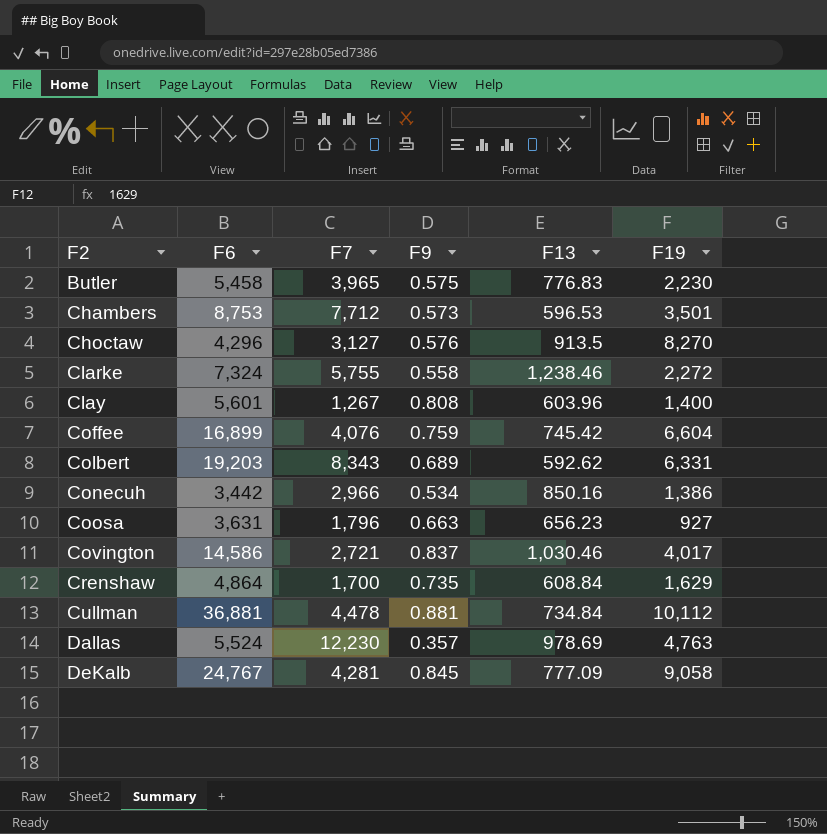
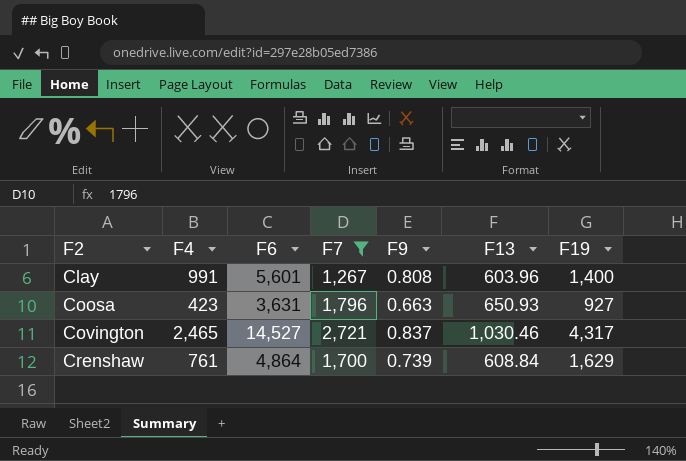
filter: none -> F7 <= 2,721
column F4 | position: none -> 2
Coosa | F13: 656.23 -> 650.93
Covington | F6: 14,586 -> 14,527
Covington | F19: 4,017 -> 4,317
Crenshaw | F9: 0.735 -> 0.739

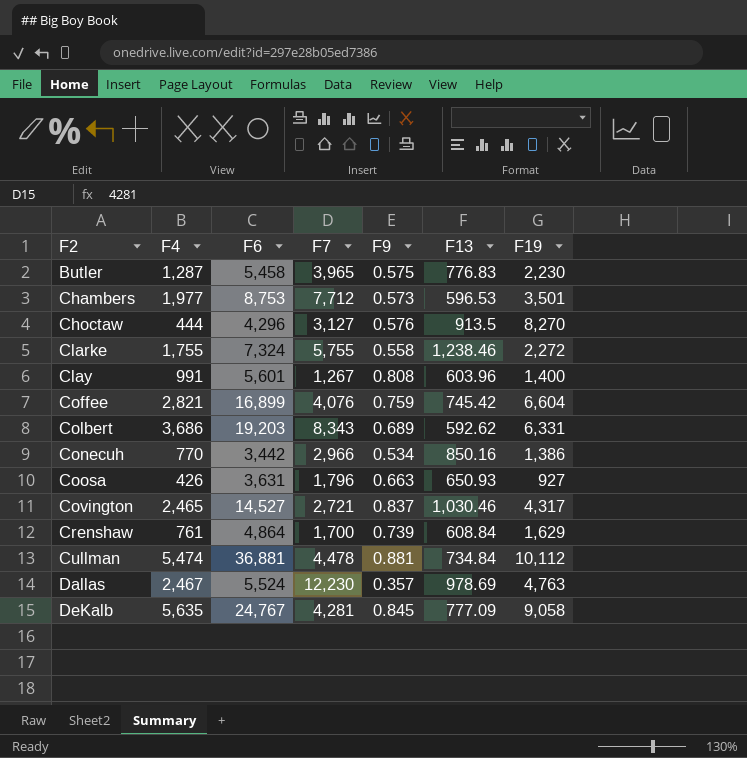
filter: F7 <= 2,721 -> none
Coosa | F4: 423 -> 426

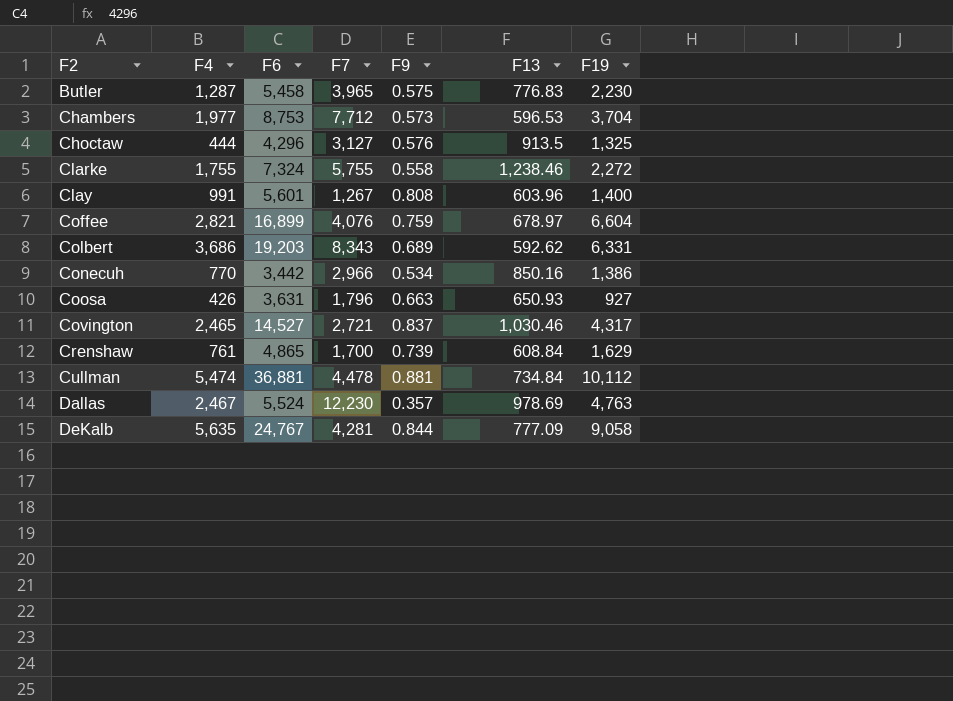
Chambers | F19: 3,501 -> 3,704
Choctaw | F19: 8,270 -> 1,325
Coffee | F13: 745.42 -> 678.97
Crenshaw | F6: 4,864 -> 4,865
DeKalb | F9: 0.845 -> 0.844

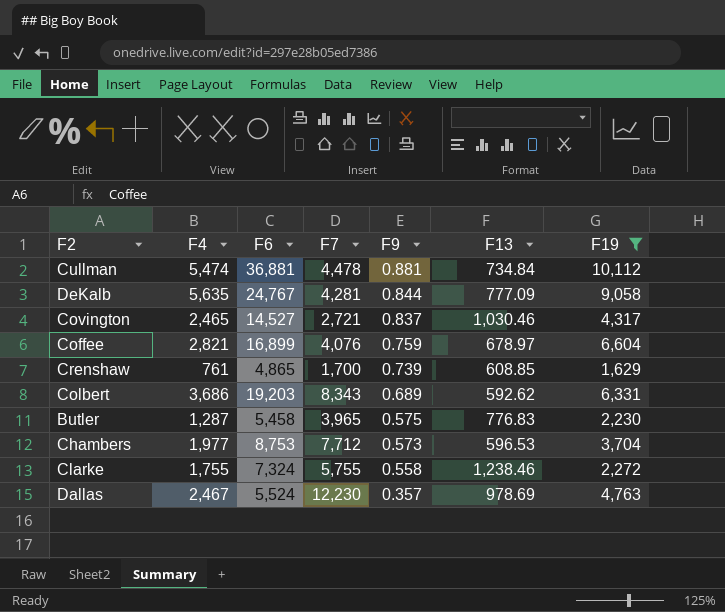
filter: none -> F19 >= 1,629
row order: F2 ascending -> F9 descending
Crenshaw | F13: 608.84 -> 608.85

